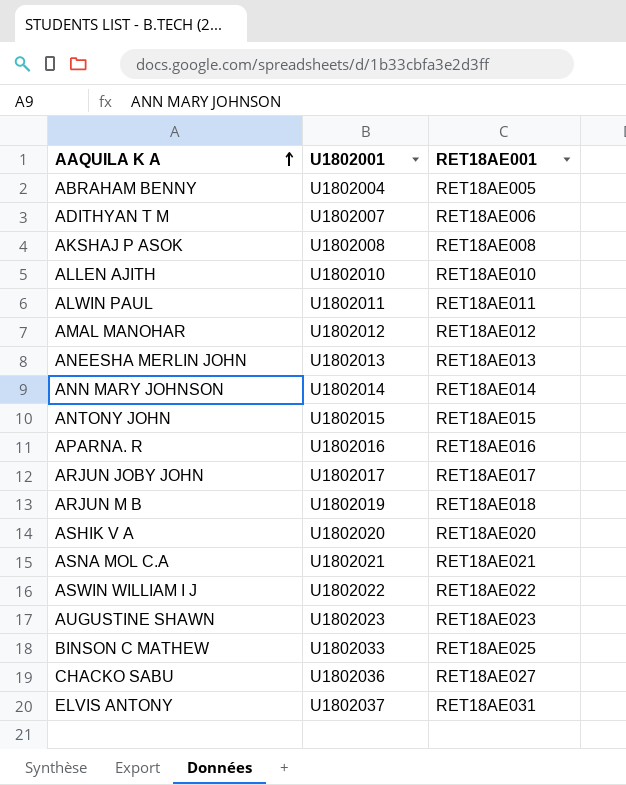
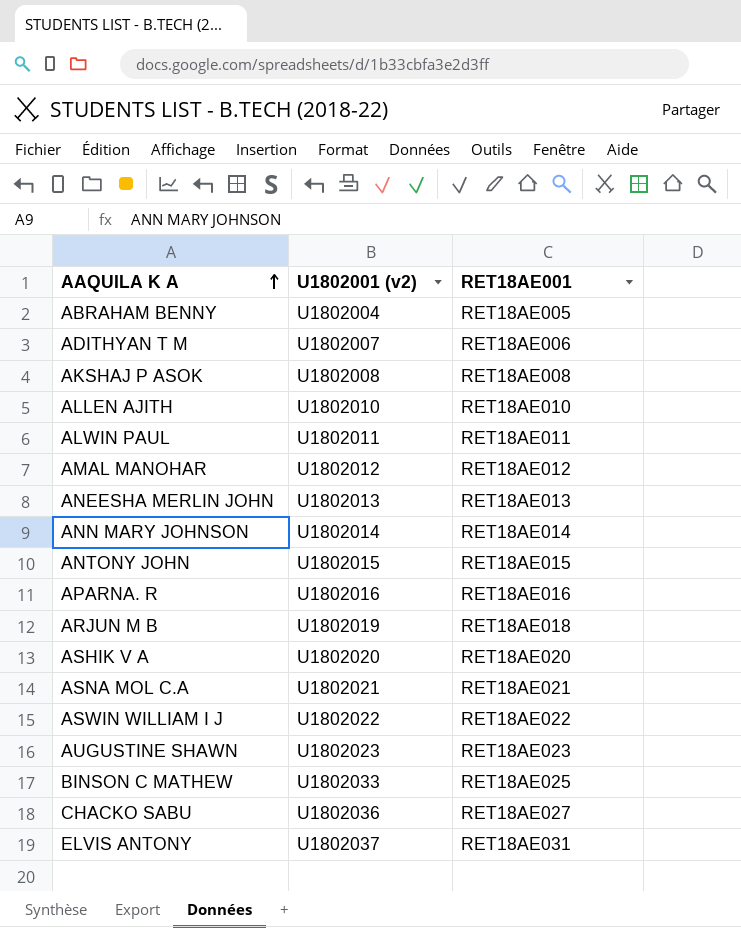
column name: U1802001 -> U1802001 (v2)
row ARJUN JOBY JOHN: U1802017 | RET18AE017 -> none

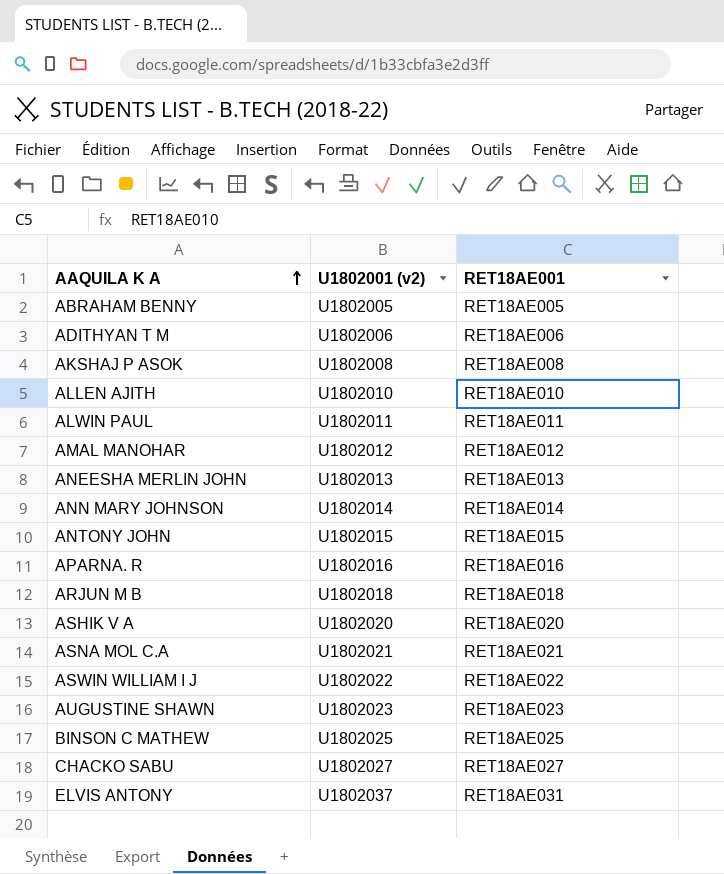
ABRAHAM BENNY | U1802001 (v2): U1802004 -> U1802005
ADITHYAN T M | U1802001 (v2): U1802007 -> U1802006
ARJUN M B | U1802001 (v2): U1802019 -> U1802018
BINSON C MATHEW | U1802001 (v2): U1802033 -> U1802025
CHACKO SABU | U1802001 (v2): U1802036 -> U1802027

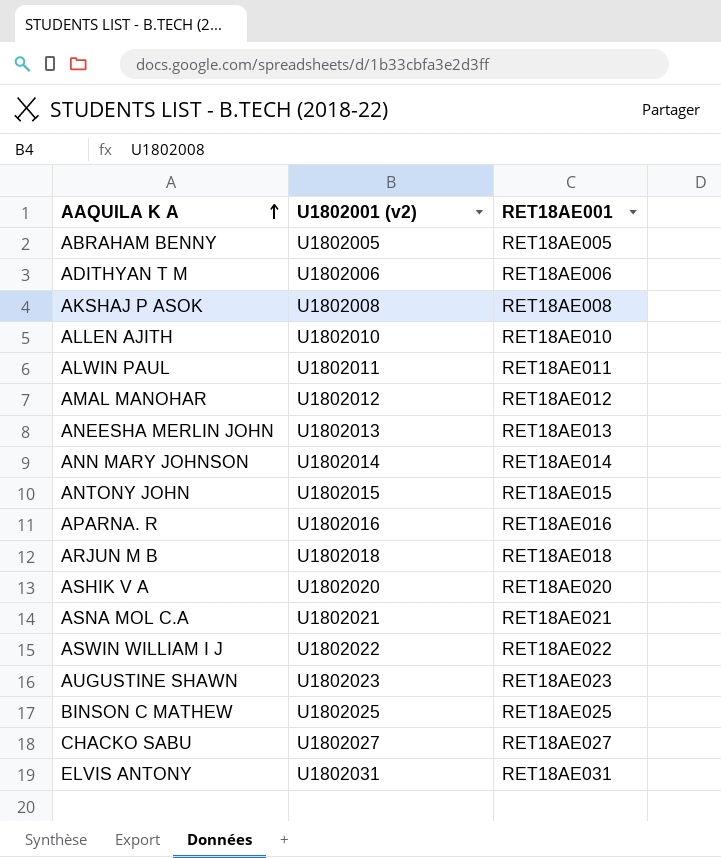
ELVIS ANTONY | U1802001 (v2): U1802037 -> U1802031

